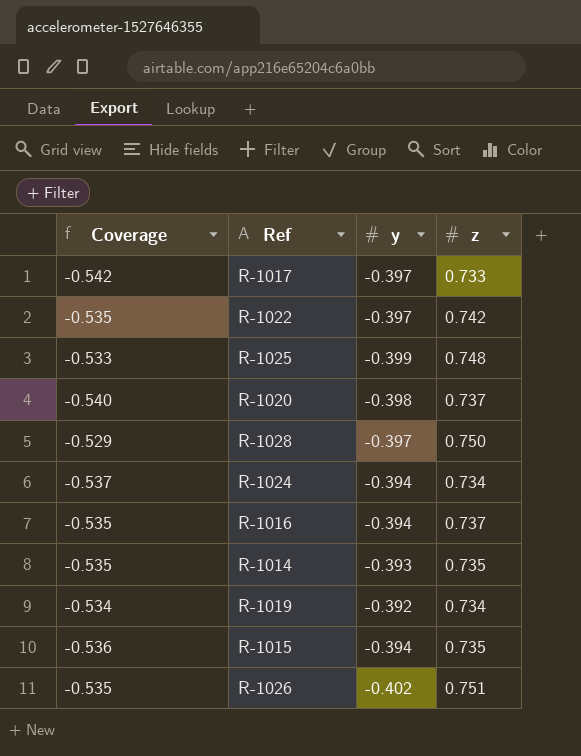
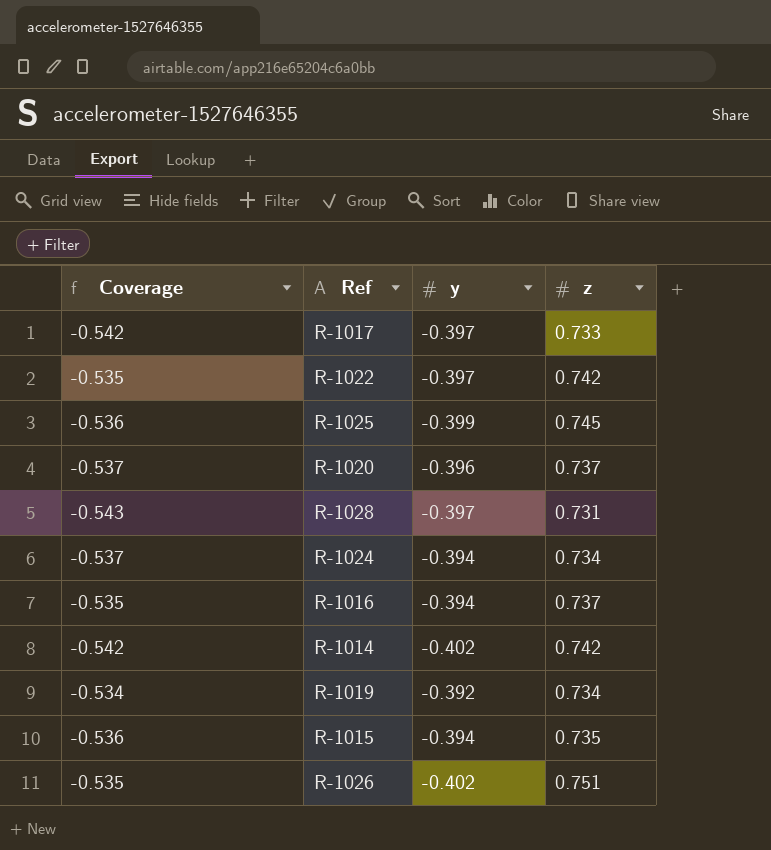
R-1025 | Coverage: -0.533 -> -0.536
R-1025 | z: 0.748 -> 0.745
R-1020 | Coverage: -0.540 -> -0.537
R-1020 | y: -0.398 -> -0.396
R-1028 | Coverage: -0.529 -> -0.543
R-1028 | z: 0.750 -> 0.731
R-1014 | Coverage: -0.535 -> -0.542
R-1014 | y: -0.393 -> -0.402
R-1014 | z: 0.735 -> 0.742

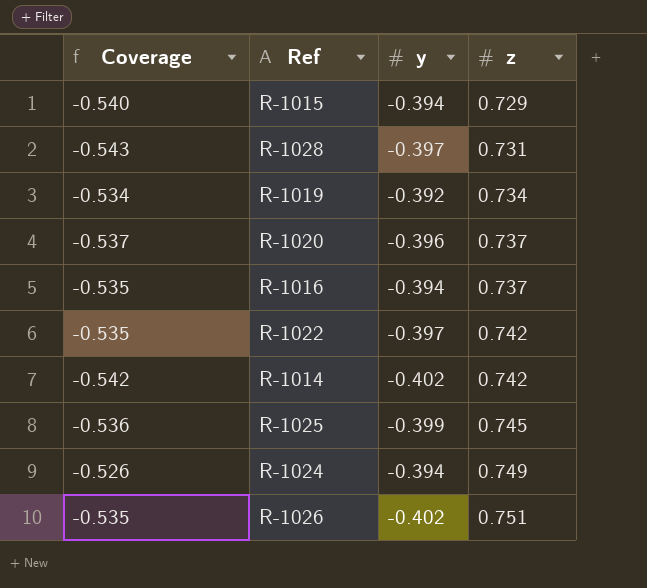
row order: none -> z ascending
row R-1017: -0.542 | -0.397 | 0.733 -> none
R-1015 | Coverage: -0.536 -> -0.540
R-1015 | z: 0.735 -> 0.729
R-1024 | Coverage: -0.537 -> -0.526
R-1024 | z: 0.734 -> 0.749

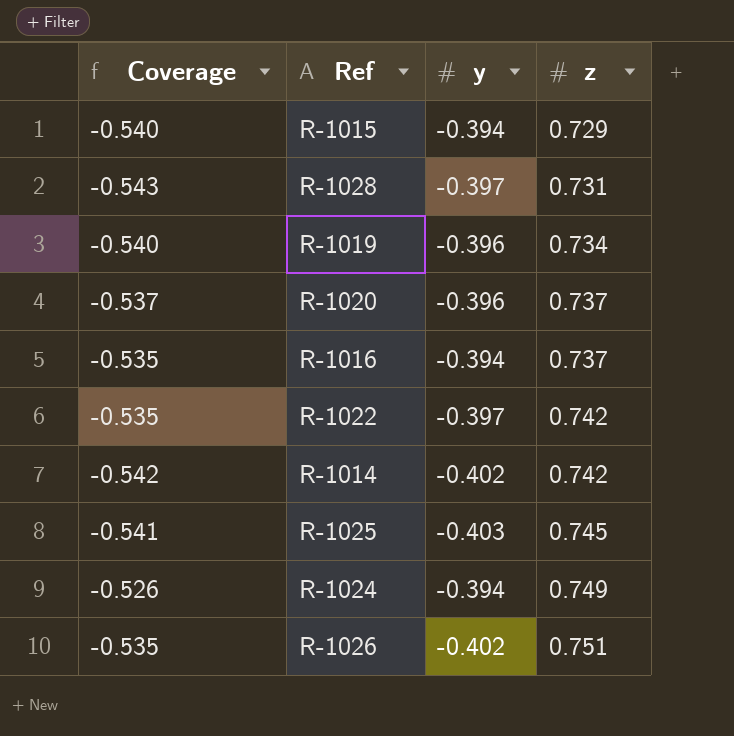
R-1019 | Coverage: -0.534 -> -0.540
R-1019 | y: -0.392 -> -0.396
R-1025 | Coverage: -0.536 -> -0.541
R-1025 | y: -0.399 -> -0.403

